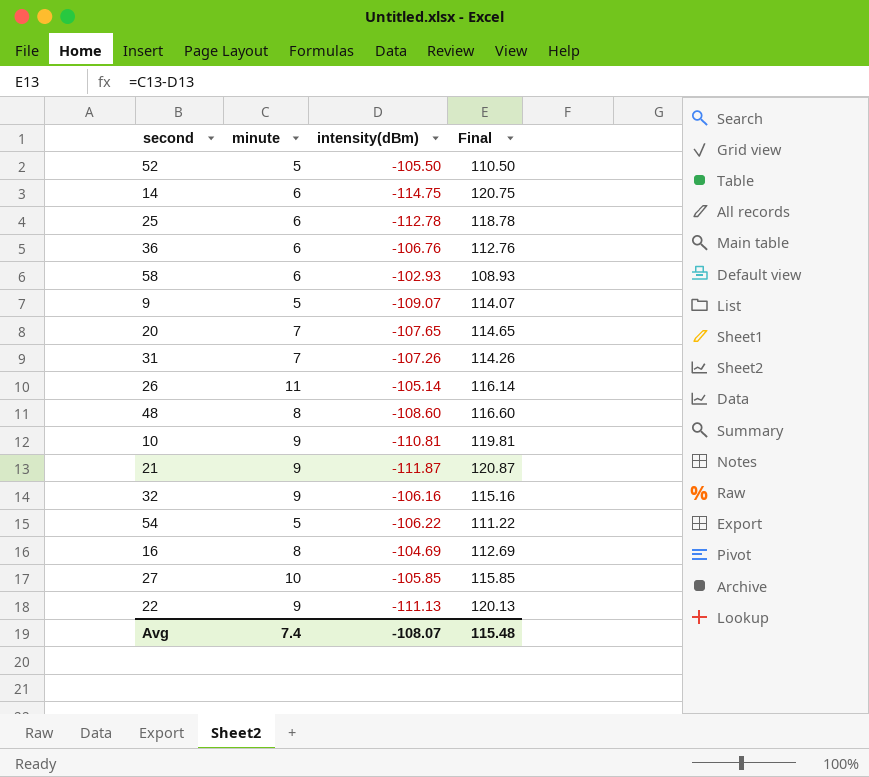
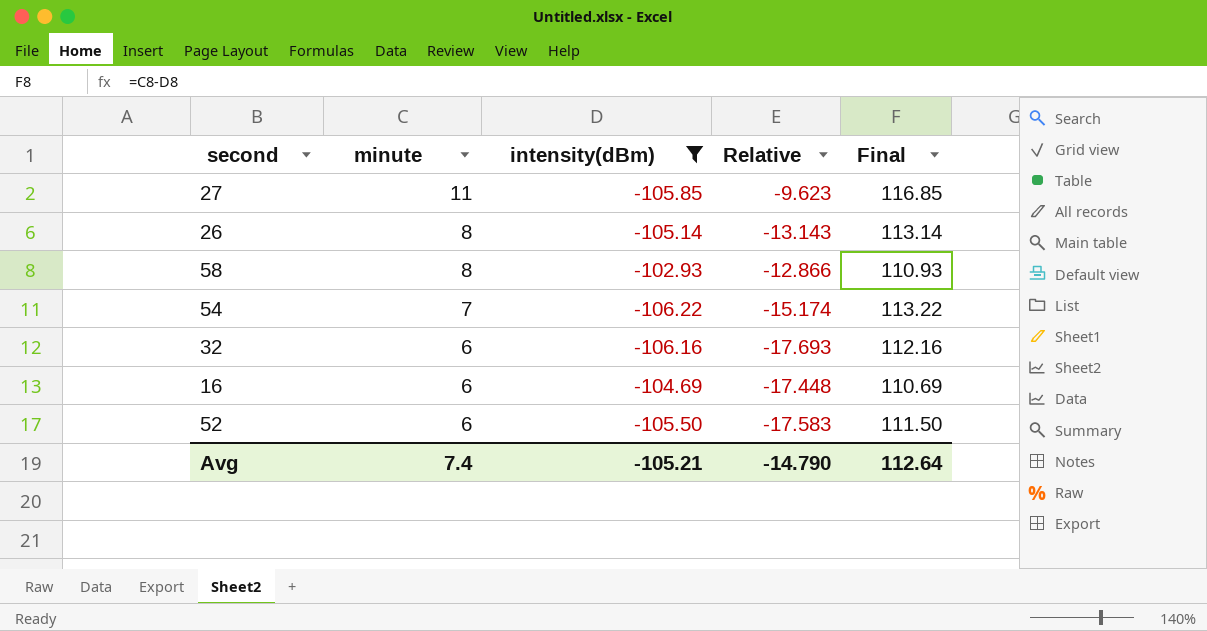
filter: none -> intensity(dBm) >= -106.22
row order: none -> minute descending
column Relative | formula: none -> [intensity(dBm)] / [minute]
27 | minute: 10 -> 11
27 | Final: 115.85 -> 116.85
26 | minute: 11 -> 8
26 | Final: 116.14 -> 113.14
58 | minute: 6 -> 8
58 | Final: 108.93 -> 110.93
54 | minute: 5 -> 7
54 | Final: 111.22 -> 113.22
32 | minute: 9 -> 6
32 | Final: 115.16 -> 112.16
16 | minute: 8 -> 6
16 | Final: 112.69 -> 110.69
52 | minute: 5 -> 6
52 | Final: 110.50 -> 111.50
Avg | intensity(dBm): -108.07 -> -105.21
Avg | Final: 115.48 -> 112.64

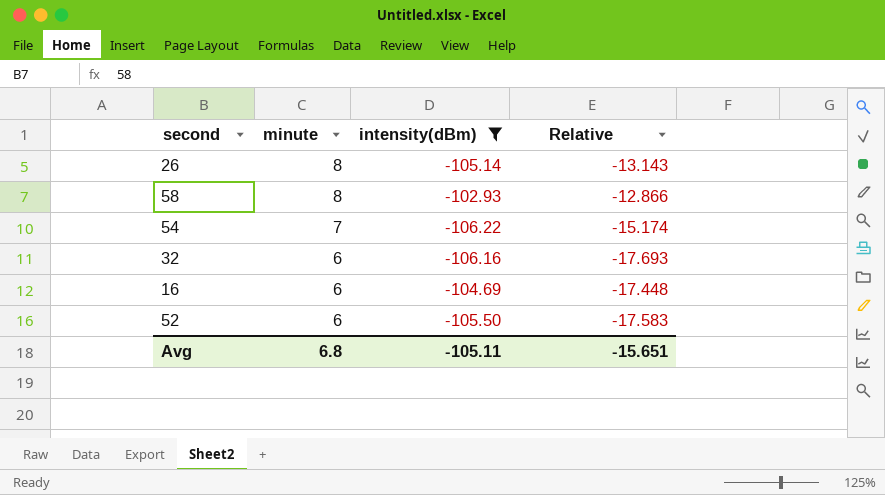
column Final | formula: [minute] - [intensity(dBm)] -> none
row 27: 11 | -105.85 | -9.623 | 116.85 -> none
Avg | minute: 7.4 -> 6.8
Avg | intensity(dBm): -105.21 -> -105.11
Avg | Relative: -14.790 -> -15.651

